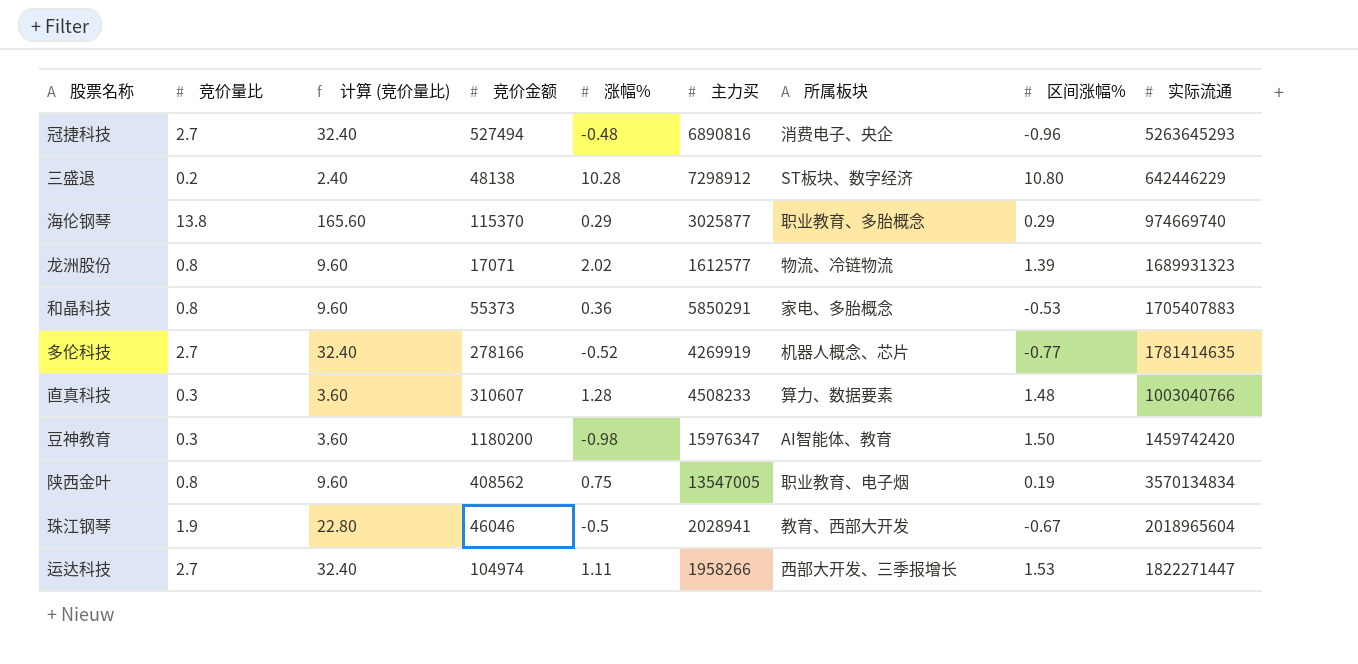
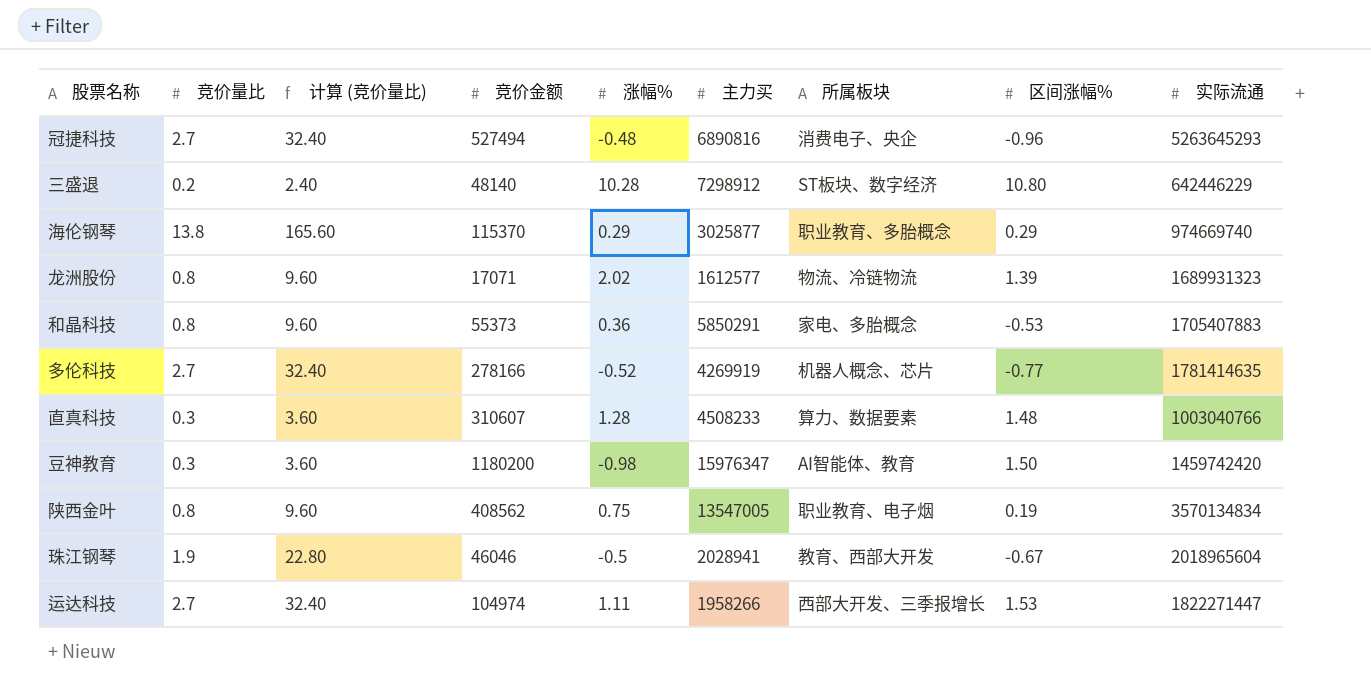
三盛退 | 竞价金额: 48138 -> 48140

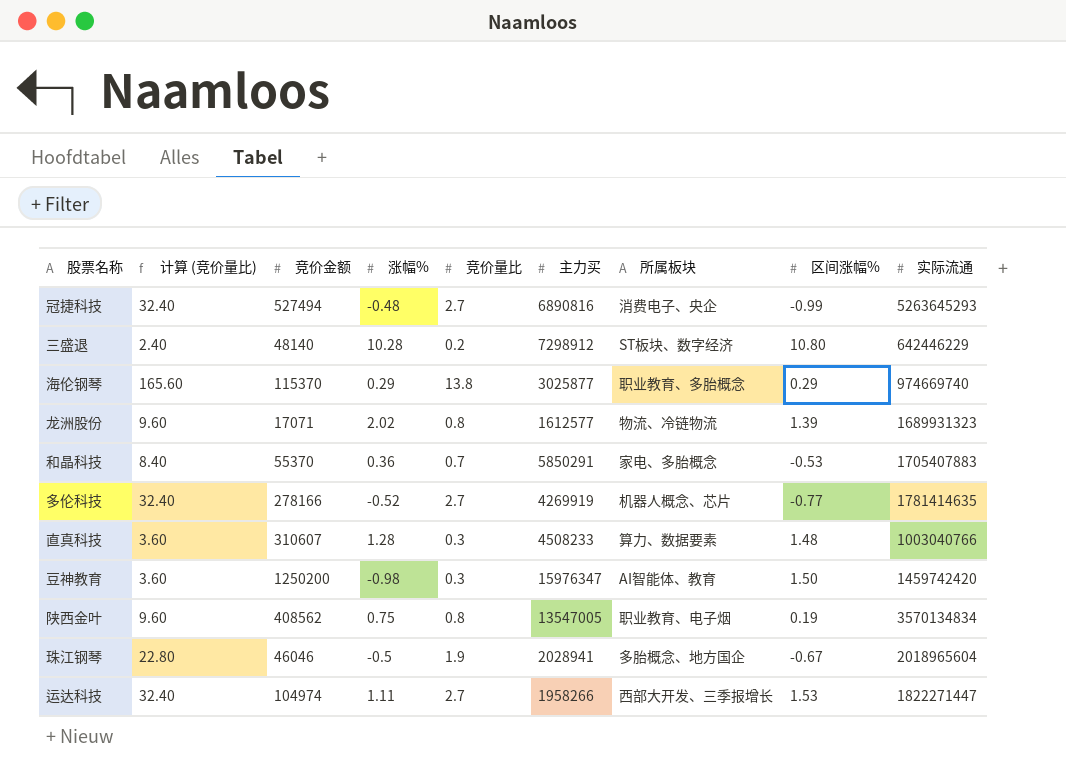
column 竞价量比 | position: 2 -> 5
冠捷科技 | 区间涨幅%: -0.96 -> -0.99
和晶科技 | 计算 (竞价量比): 9.60 -> 8.40
和晶科技 | 竞价金额: 55373 -> 55370
和晶科技 | 竞价量比: 0.8 -> 0.7
豆神教育 | 竞价金额: 1180200 -> 1250200
珠江钢琴 | 所属板块: 教育、西部大开发 -> 多胎概念、地方国企

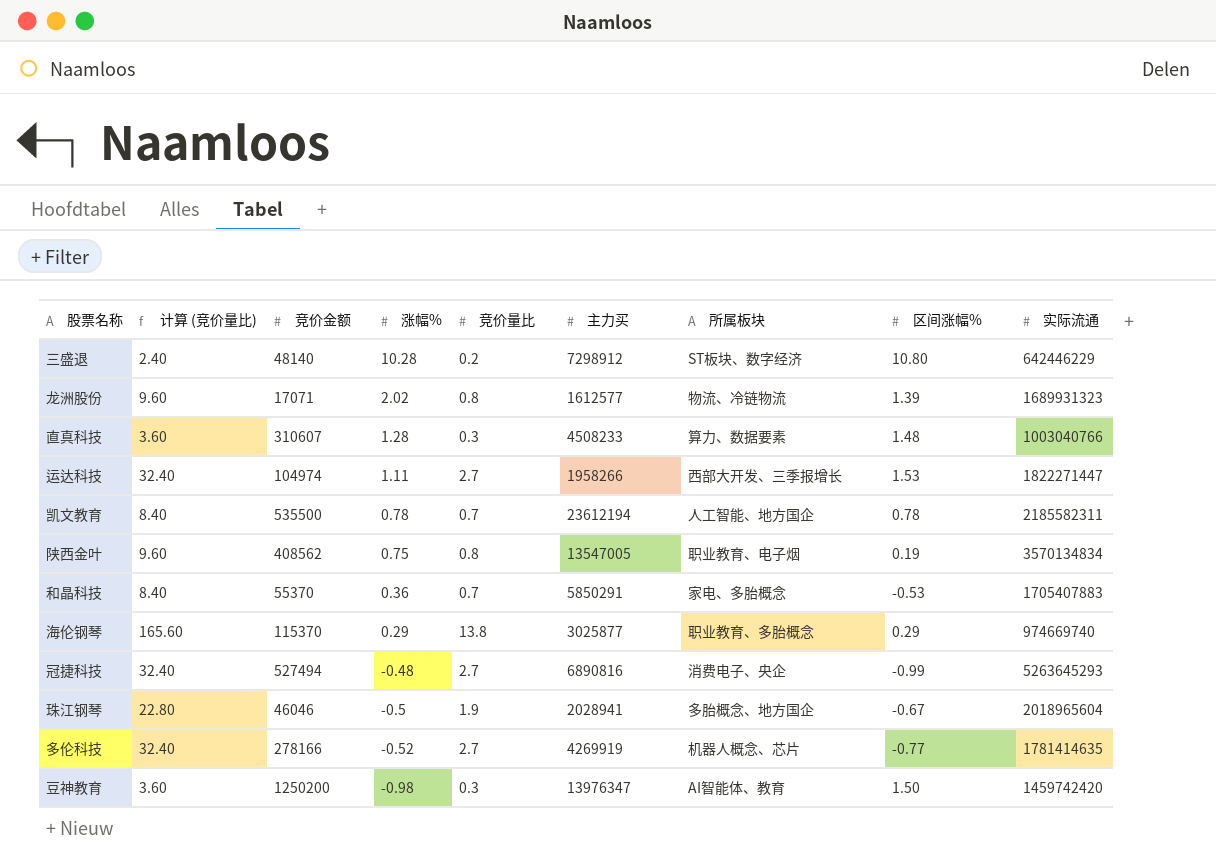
row order: none -> 涨幅% descending
row 凯文教育: none -> 8.40 | 535500 | 0.78 | 0.7 | 23612194 | 人工智能、地方国企 | 0.78 | 2185582311
豆神教育 | 主力买: 15976347 -> 13976347

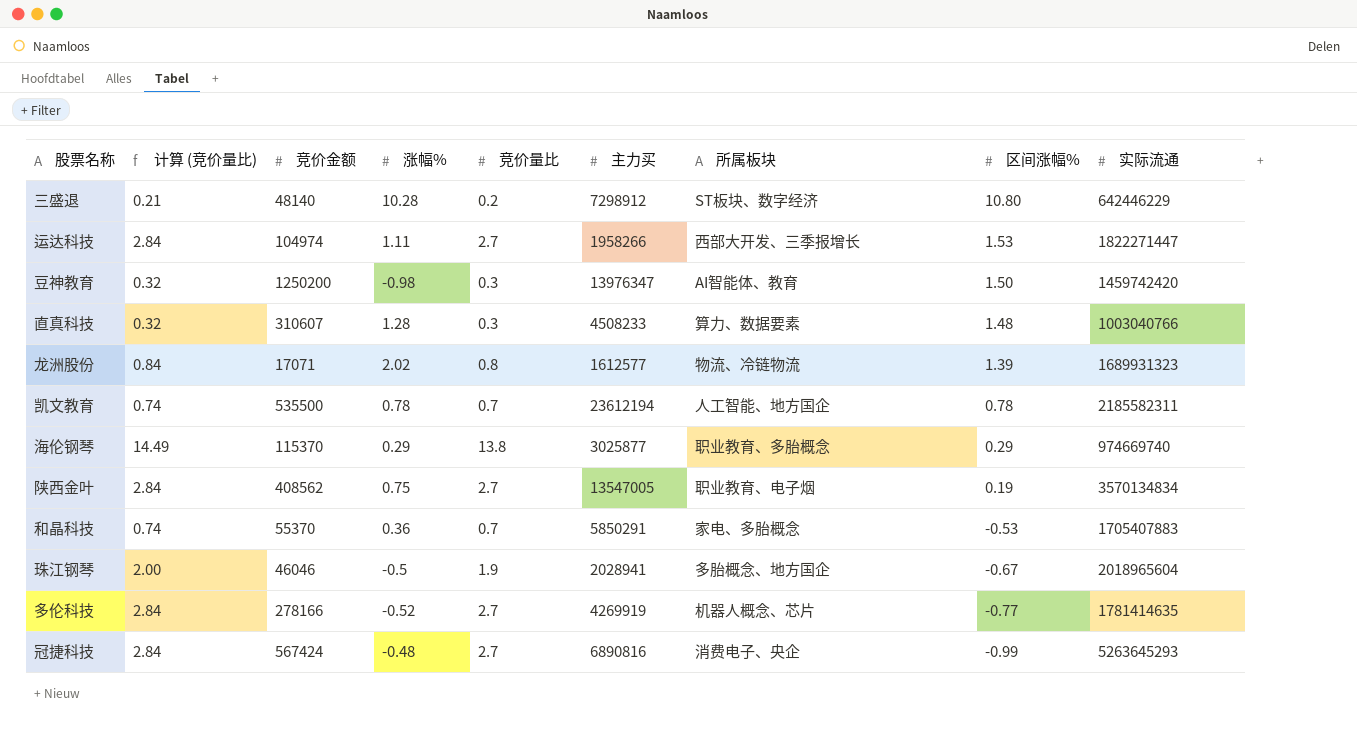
row order: 涨幅% descending -> 区间涨幅% descending
column 计算 (竞价量比) | formula: [竞价量比] * 12 -> [竞价量比] * 1.05
陕西金叶 | 竞价量比: 0.8 -> 2.7
冠捷科技 | 竞价金额: 527494 -> 567424

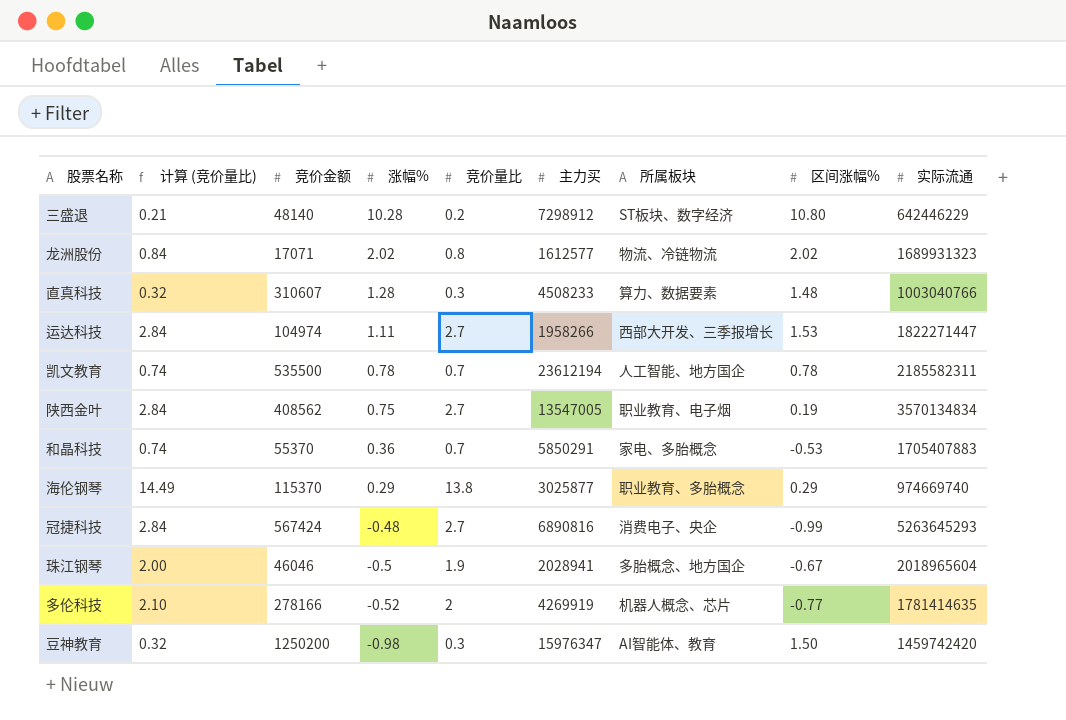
row order: 区间涨幅% descending -> 涨幅% descending
龙洲股份 | 区间涨幅%: 1.39 -> 2.02
多伦科技 | 计算 (竞价量比): 2.84 -> 2.10
多伦科技 | 竞价量比: 2.7 -> 2
豆神教育 | 主力买: 13976347 -> 15976347

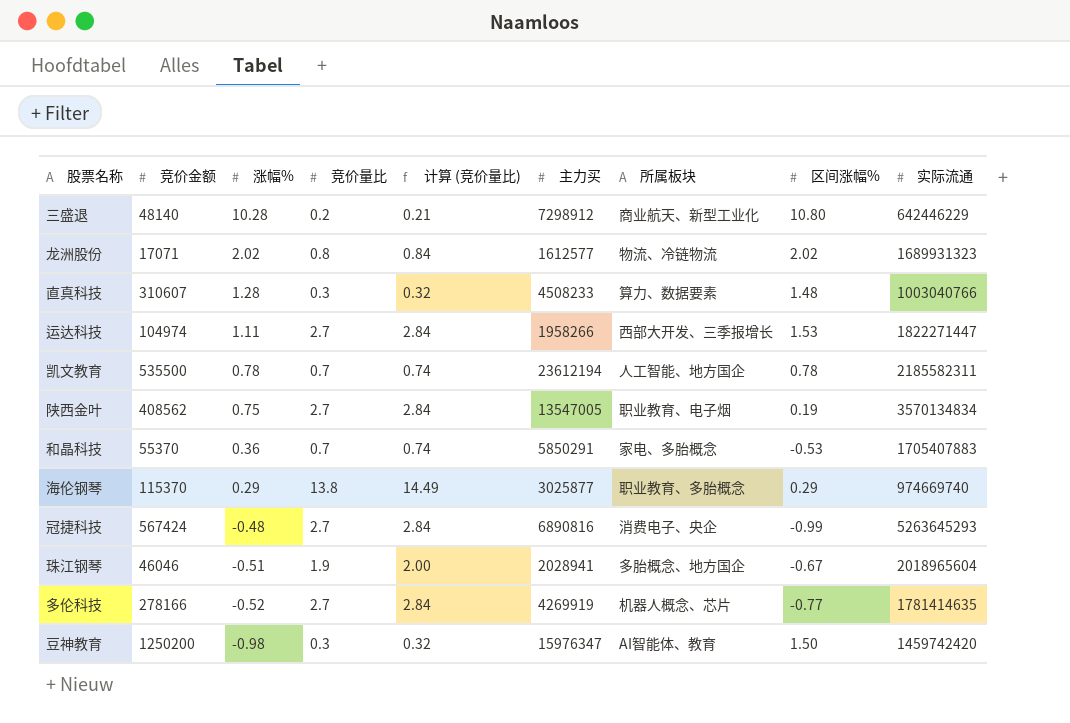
column 计算 (竞价量比) | position: 2 -> 5
三盛退 | 所属板块: ST板块、数字经济 -> 商业航天、新型工业化
珠江钢琴 | 涨幅%: -0.5 -> -0.51
多伦科技 | 竞价量比: 2 -> 2.7
多伦科技 | 计算 (竞价量比): 2.10 -> 2.84

